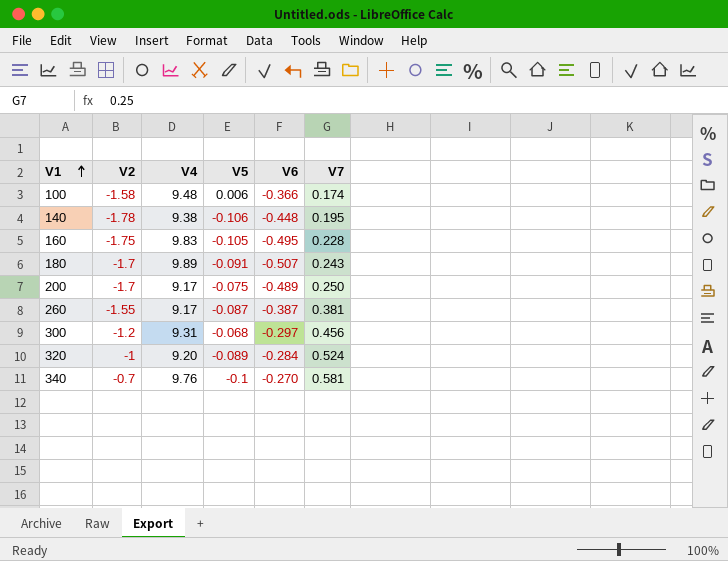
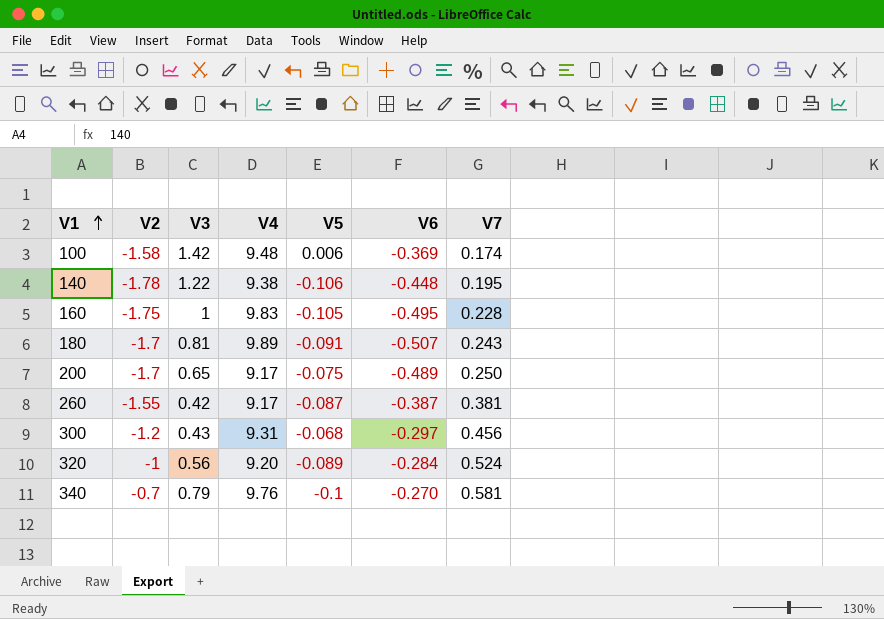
column V3 | position: none -> 3
100 | V6: -0.366 -> -0.369

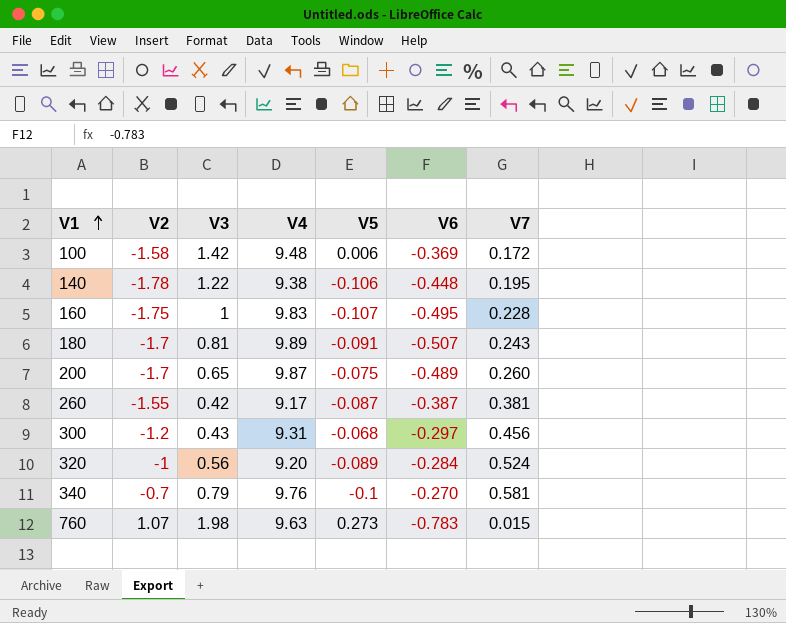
100 | V7: 0.174 -> 0.172
160 | V5: -0.105 -> -0.107
200 | V4: 9.17 -> 9.87
200 | V7: 0.250 -> 0.260
row 760: none -> 1.07 | 1.98 | 9.63 | 0.273 | -0.783 | 0.015

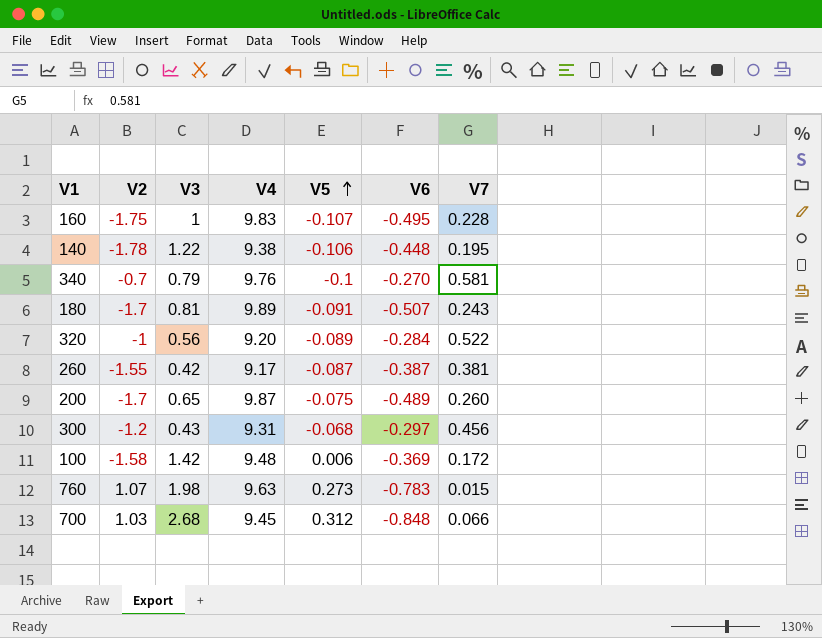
row order: V1 ascending -> V5 ascending
320 | V7: 0.524 -> 0.522
row 700: none -> 1.03 | 2.68 | 9.45 | 0.312 | -0.848 | 0.066

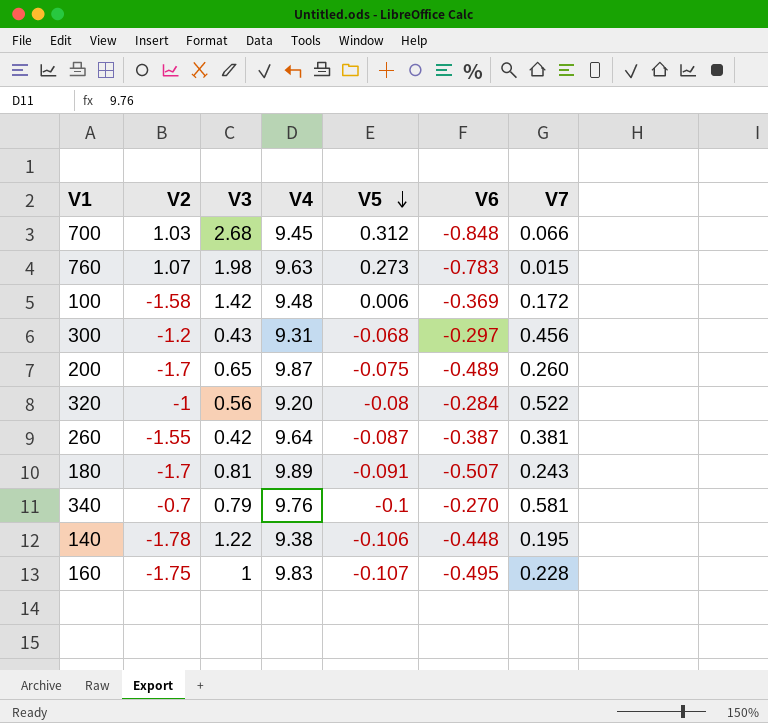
row order: V5 ascending -> V5 descending
320 | V5: -0.089 -> -0.08
260 | V4: 9.17 -> 9.64

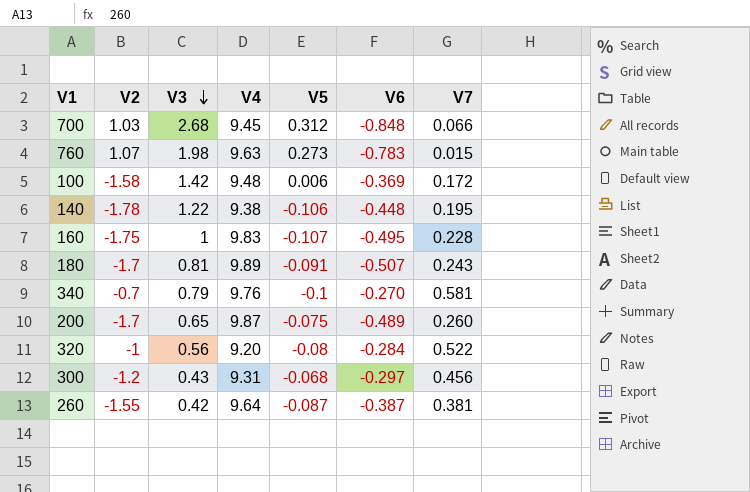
row order: V5 descending -> V3 descending

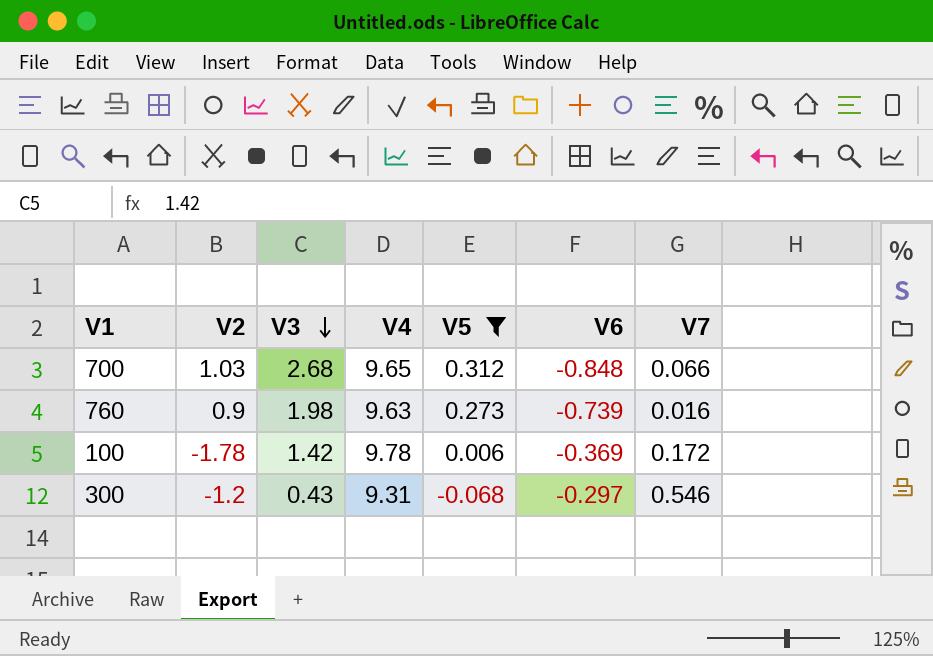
filter: none -> V5 >= -0.068
700 | V4: 9.45 -> 9.65
760 | V2: 1.07 -> 0.9
760 | V6: -0.783 -> -0.739
760 | V7: 0.015 -> 0.016
100 | V2: -1.58 -> -1.78
100 | V4: 9.48 -> 9.78
300 | V7: 0.456 -> 0.546

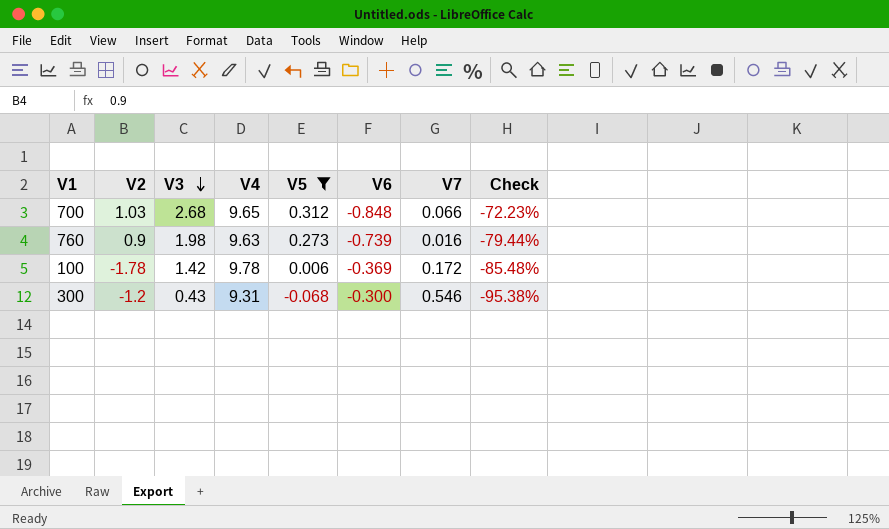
column Check | formula: none -> ([V3] - [V4]) / [V4]
300 | V6: -0.297 -> -0.300

